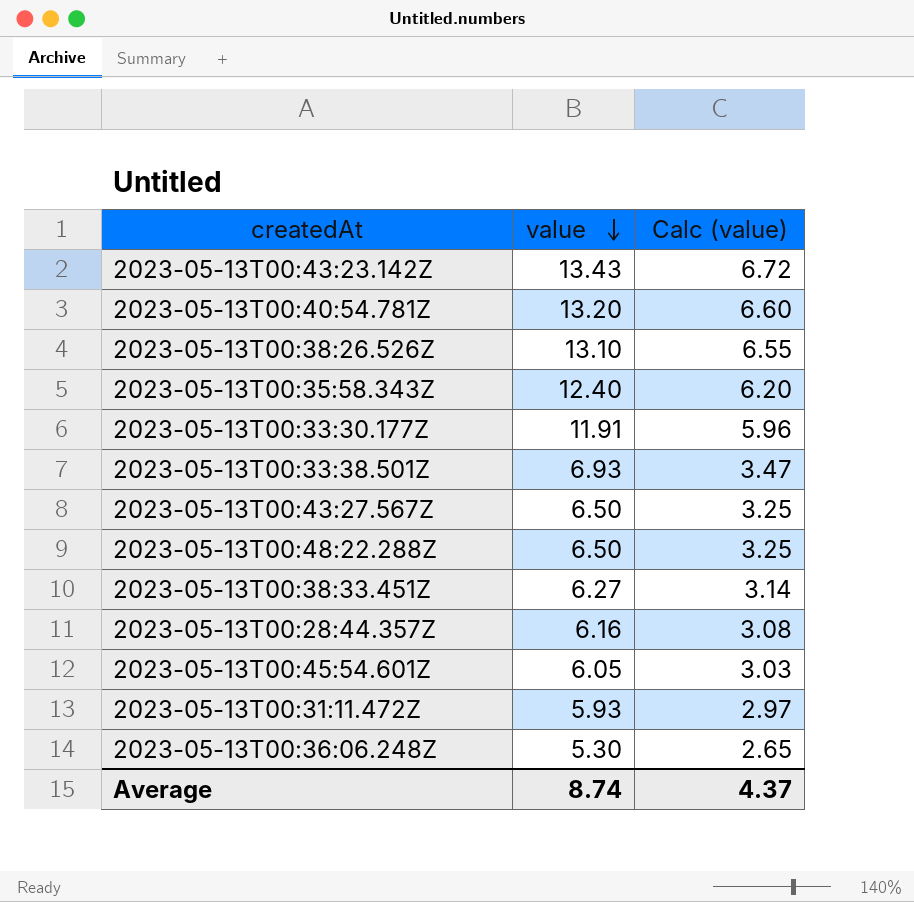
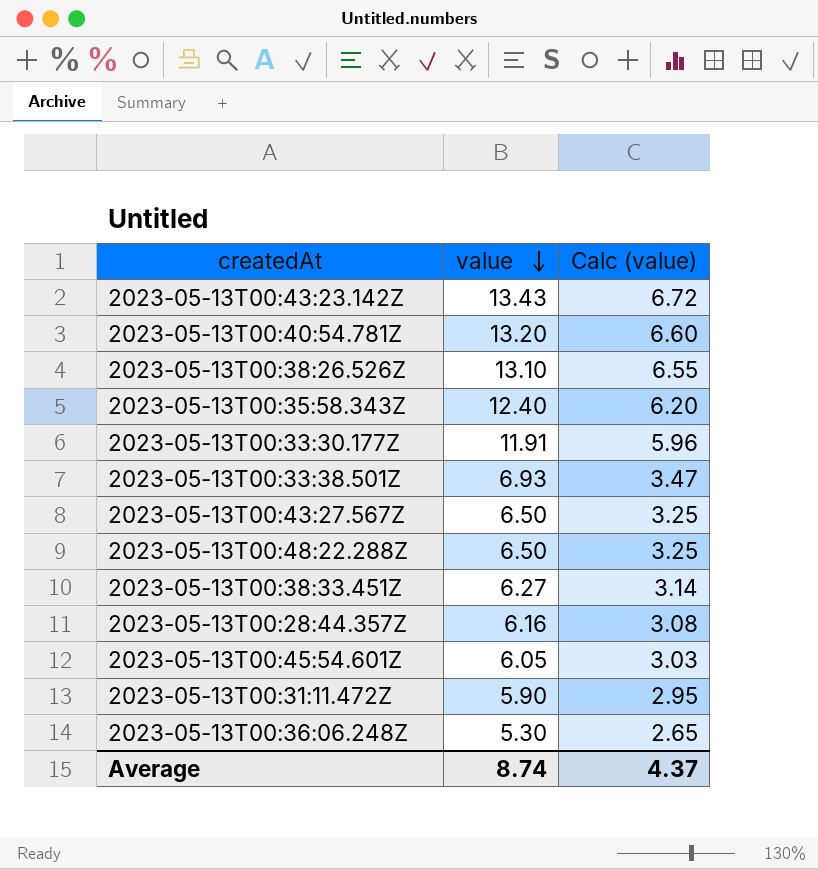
2023-05-13T00:31:11.472Z | value: 5.93 -> 5.90
2023-05-13T00:31:11.472Z | Calc (value): 2.97 -> 2.95

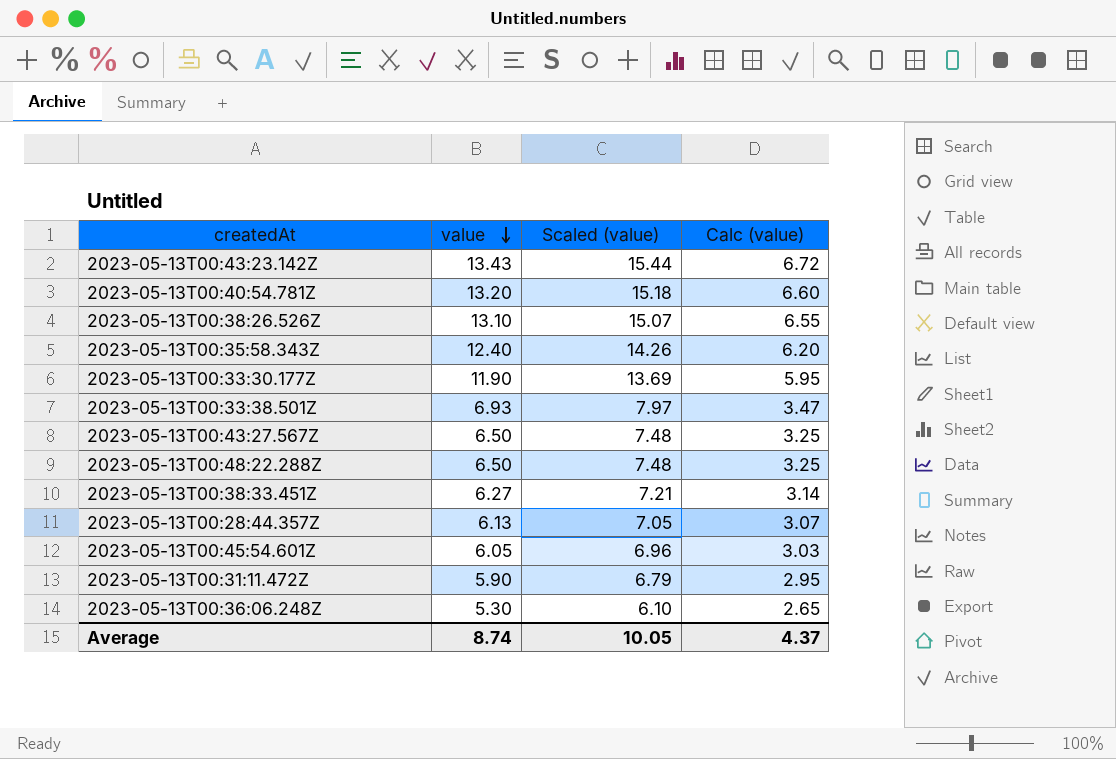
column Scaled (value) | formula: none -> [value] * 1.15
2023-05-13T00:33:30.177Z | value: 11.91 -> 11.90
2023-05-13T00:33:30.177Z | Calc (value): 5.96 -> 5.95
2023-05-13T00:28:44.357Z | value: 6.16 -> 6.13
2023-05-13T00:28:44.357Z | Calc (value): 3.08 -> 3.07

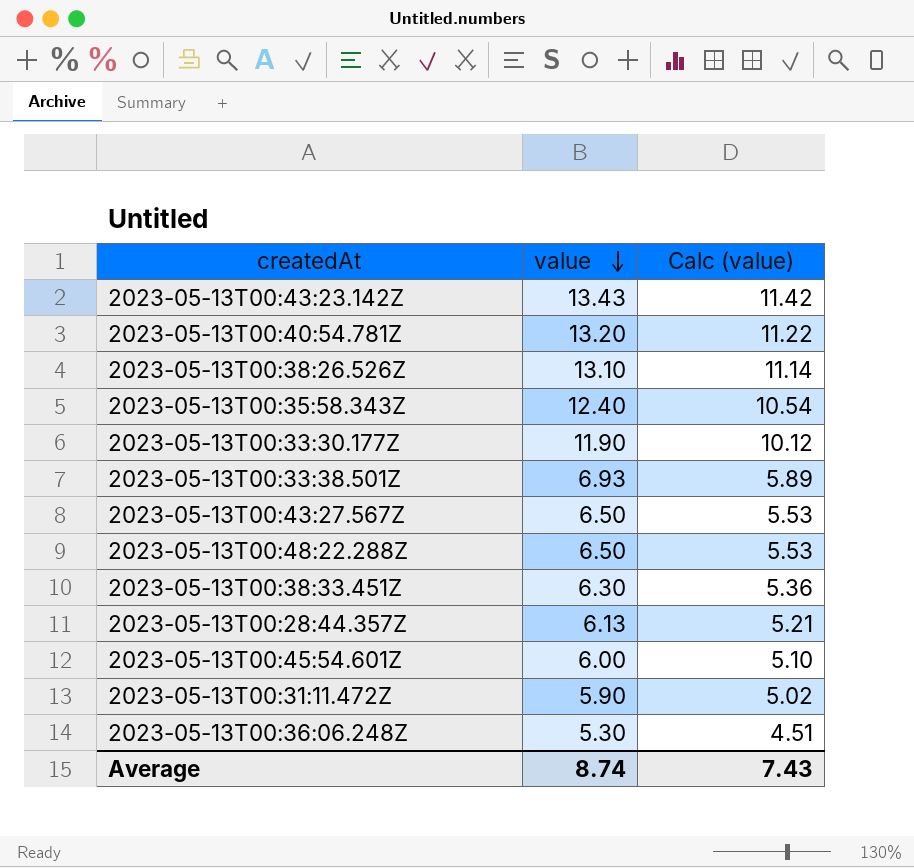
column Scaled (value) | formula: [value] * 1.15 -> none
column Calc (value) | formula: [value] * 0.5 -> [value] * 0.85
2023-05-13T00:38:33.451Z | value: 6.27 -> 6.30
2023-05-13T00:45:54.601Z | value: 6.05 -> 6.00
Average | Calc (value): 4.37 -> 7.43

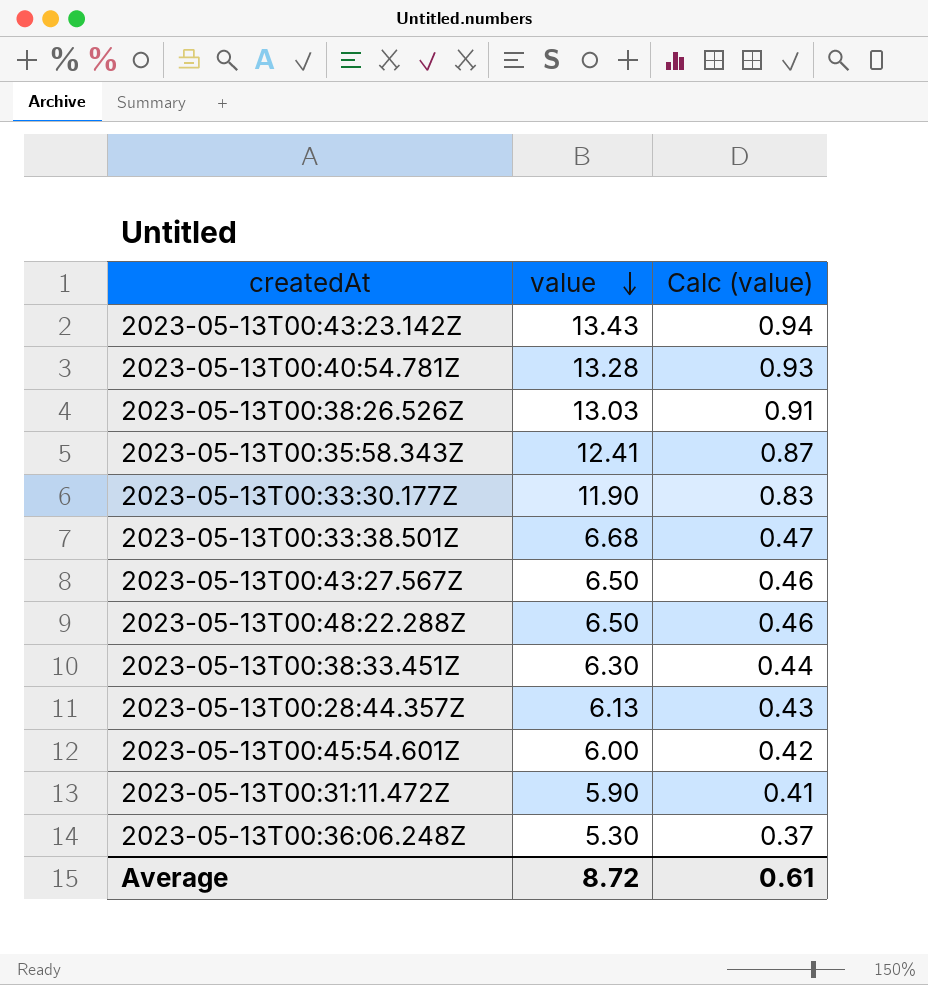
column Calc (value) | formula: [value] * 0.85 -> [value] * 0.07
2023-05-13T00:40:54.781Z | value: 13.20 -> 13.28
2023-05-13T00:38:26.526Z | value: 13.10 -> 13.03
2023-05-13T00:35:58.343Z | value: 12.40 -> 12.41
2023-05-13T00:33:38.501Z | value: 6.93 -> 6.68
Average | value: 8.74 -> 8.72
Average | Calc (value): 7.43 -> 0.61

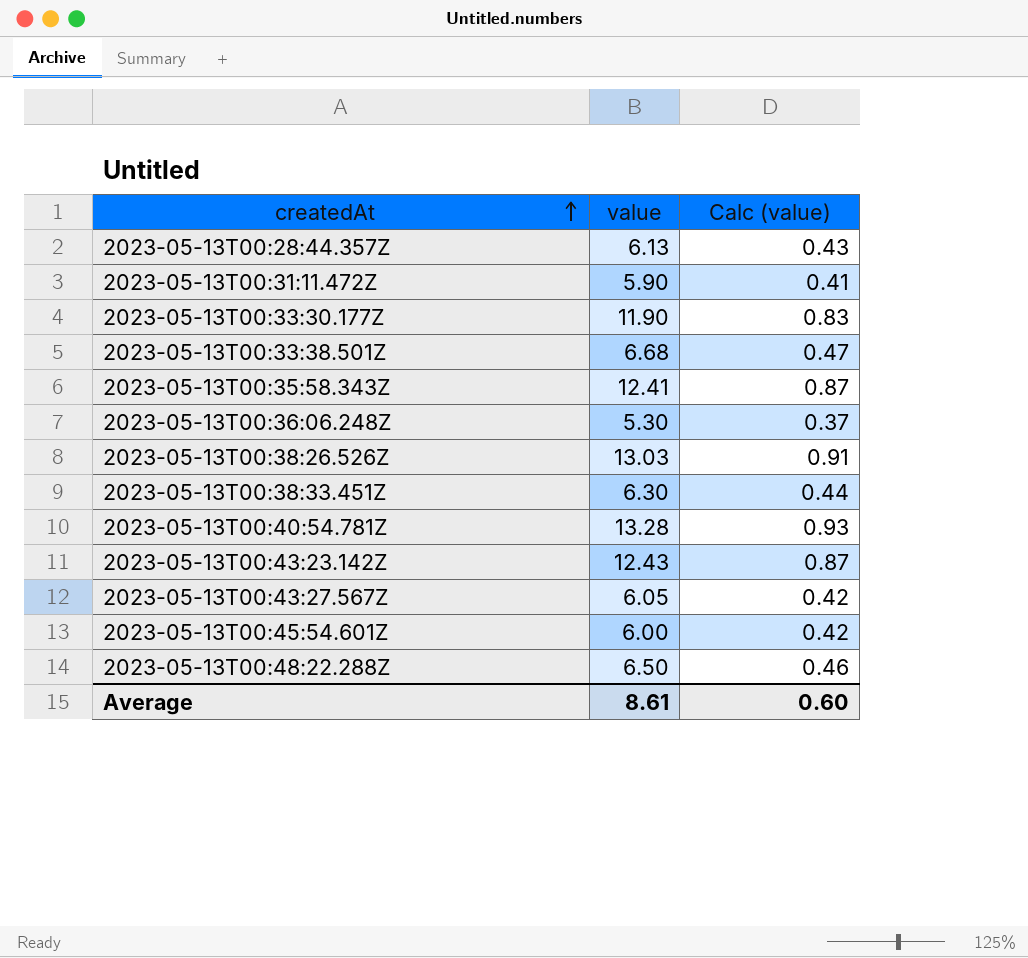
row order: value descending -> createdAt ascending
2023-05-13T00:43:23.142Z | value: 13.43 -> 12.43
2023-05-13T00:43:23.142Z | Calc (value): 0.94 -> 0.87
2023-05-13T00:43:27.567Z | value: 6.50 -> 6.05
2023-05-13T00:43:27.567Z | Calc (value): 0.46 -> 0.42
Average | value: 8.72 -> 8.61
Average | Calc (value): 0.61 -> 0.60

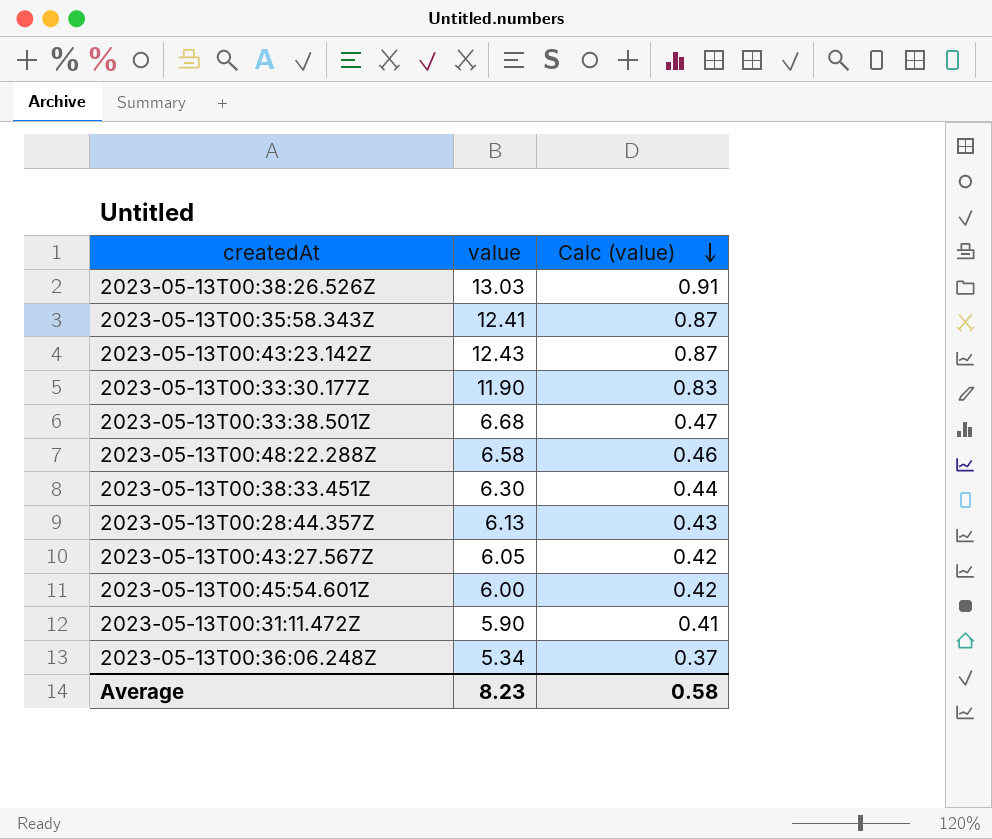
row order: createdAt ascending -> Calc (value) descending
row 2023-05-13T00:40:54.781Z: 13.28 | 0.93 -> none
2023-05-13T00:48:22.288Z | value: 6.50 -> 6.58
2023-05-13T00:36:06.248Z | value: 5.30 -> 5.34
Average | value: 8.61 -> 8.23
Average | Calc (value): 0.60 -> 0.58

